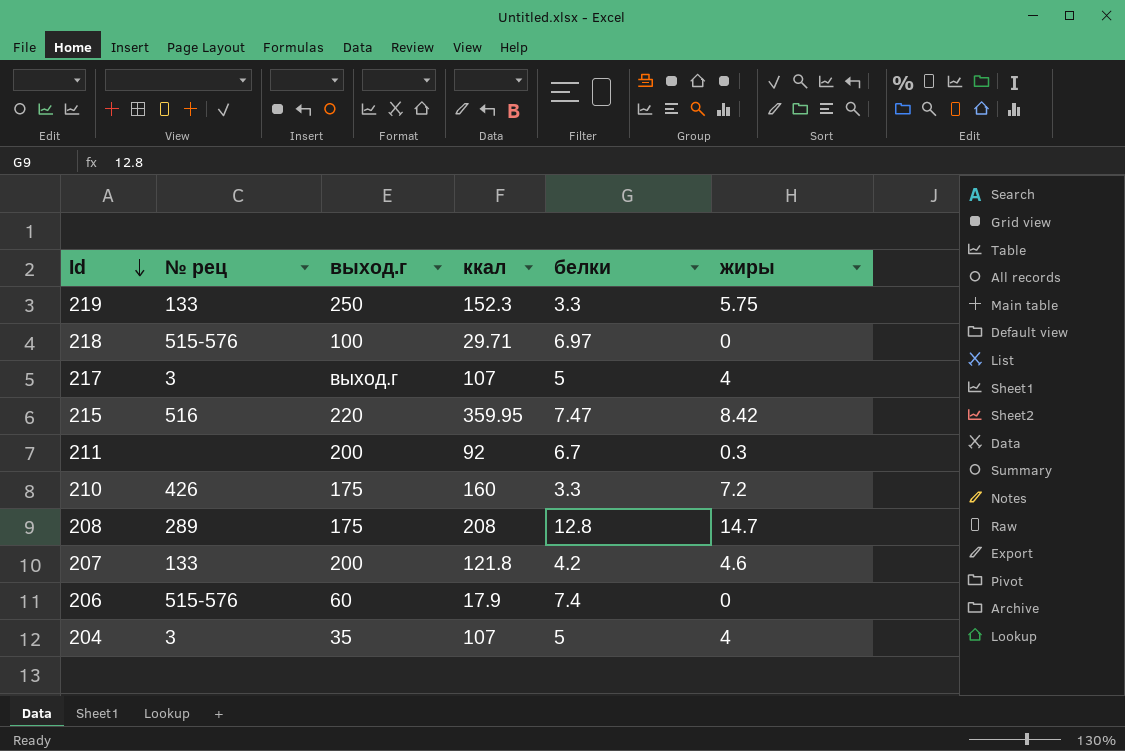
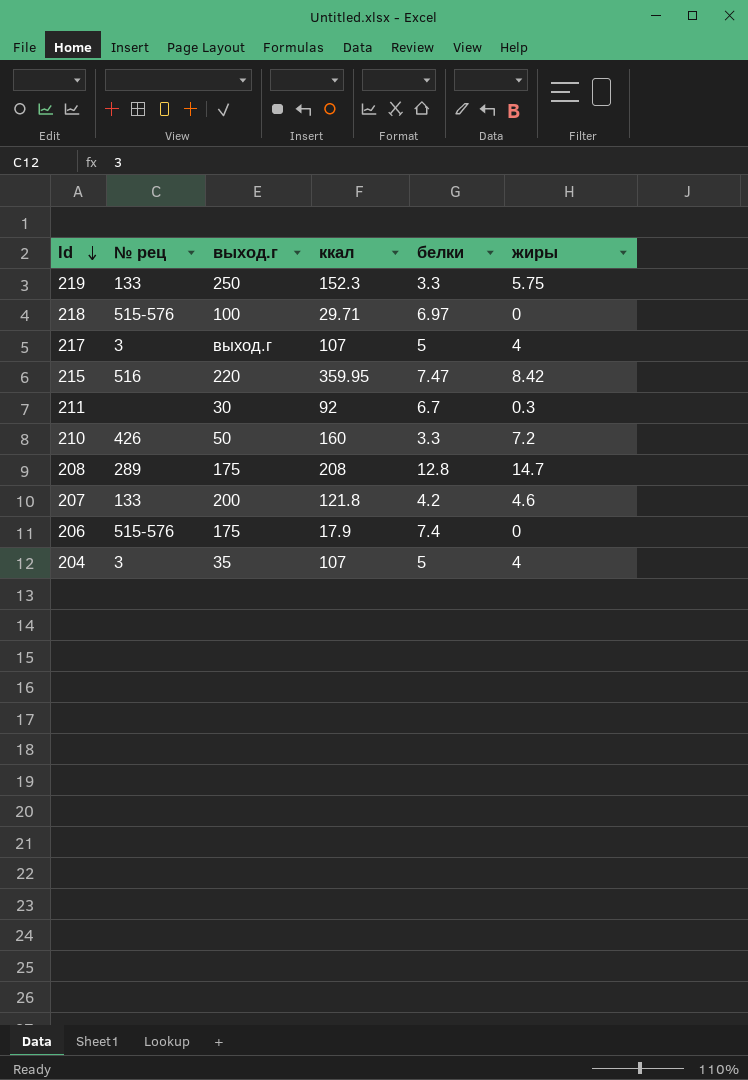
211 | выход.г: 200 -> 30
210 | выход.г: 175 -> 50
206 | выход.г: 60 -> 175

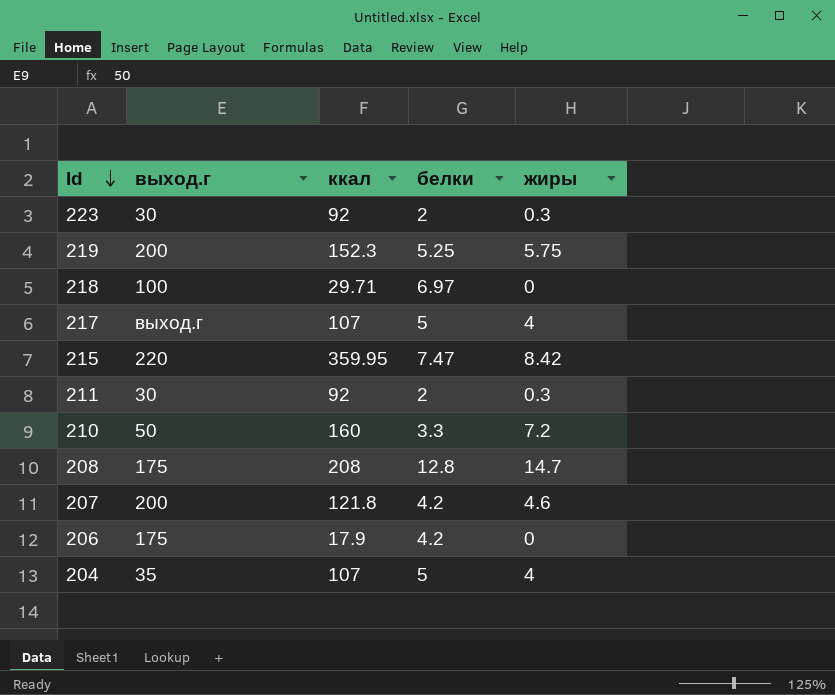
column № рец | position: 2 -> none
row 223: none -> 30 | 92 | 2 | 0.3
219 | выход.г: 250 -> 200
219 | белки: 3.3 -> 5.25
211 | белки: 6.7 -> 2
206 | белки: 7.4 -> 4.2

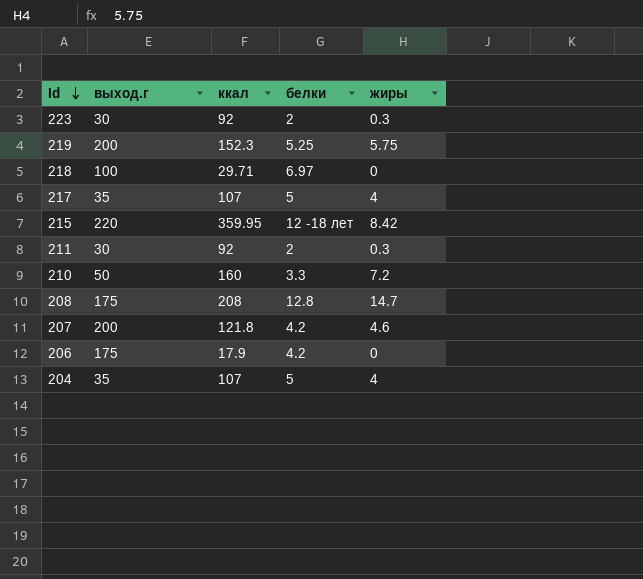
217 | выход.г: выход.г -> 35
215 | белки: 7.47 -> 12 -18 лет

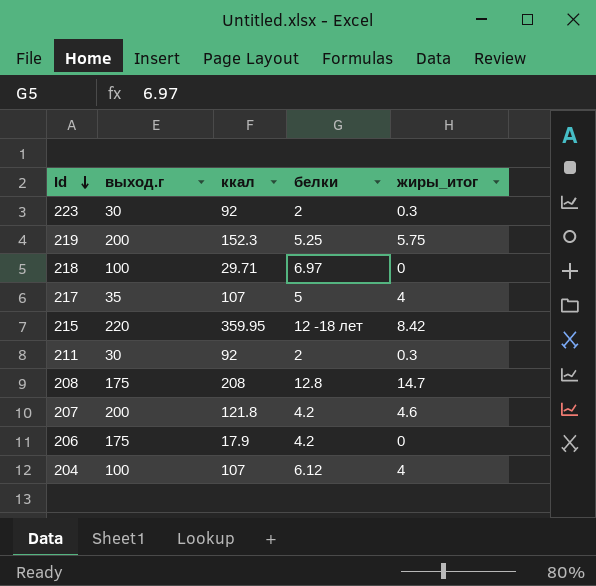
column name: жиры -> жиры_итог
row 210: 50 | 160 | 3.3 | 7.2 -> none
204 | выход.г: 35 -> 100
204 | белки: 5 -> 6.12

